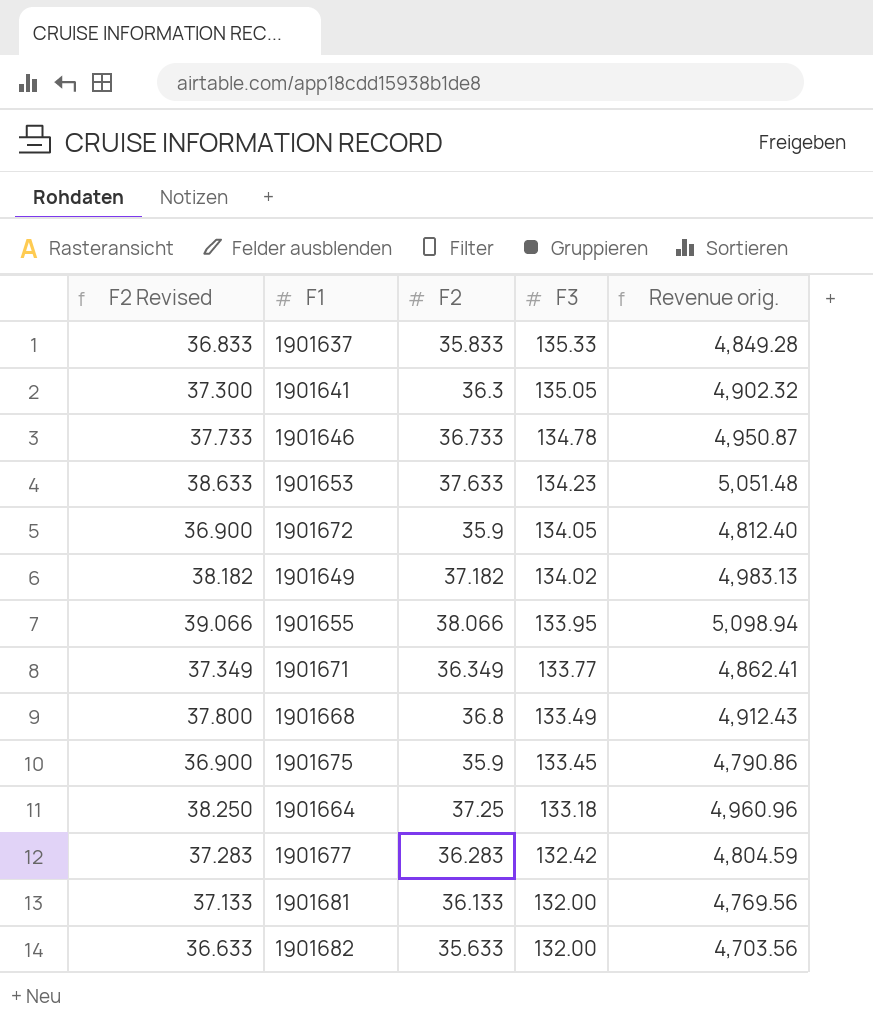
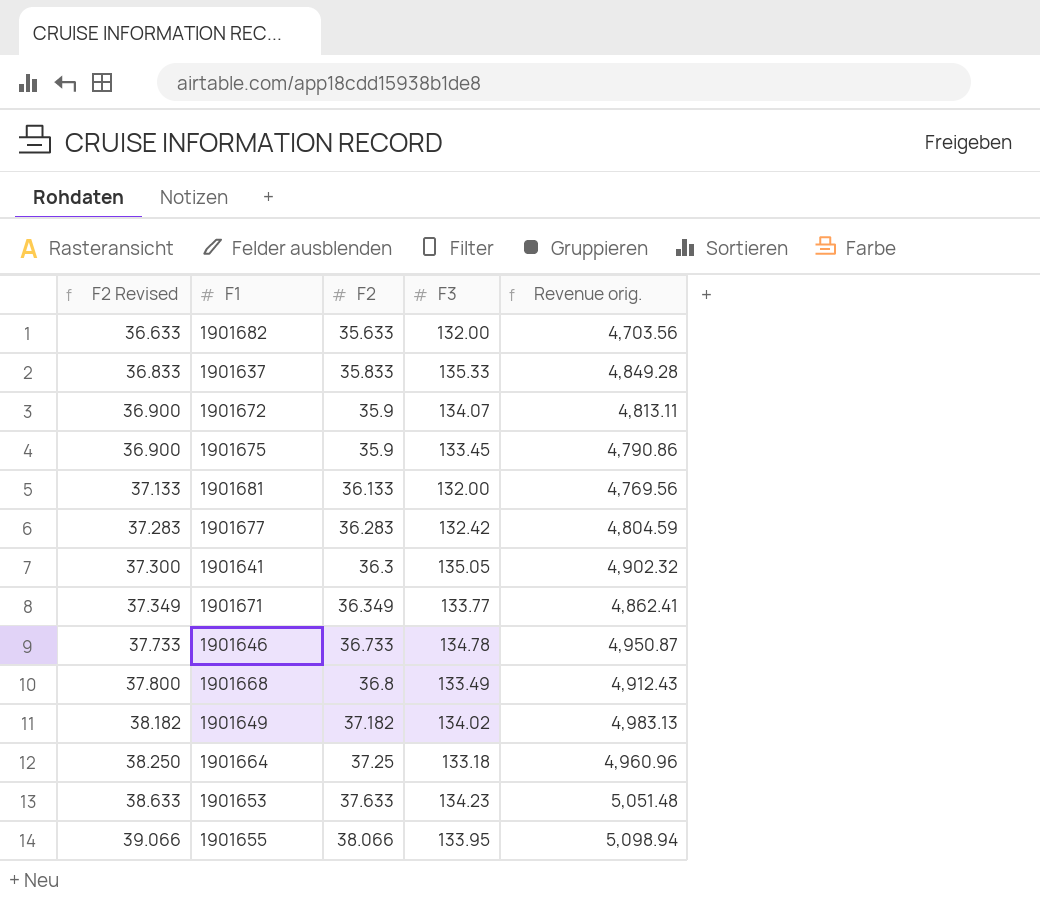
row order: F3 descending -> F2 Revised ascending
1901672 | F3: 134.05 -> 134.07
1901672 | Revenue orig.: 4,812.40 -> 4,813.11

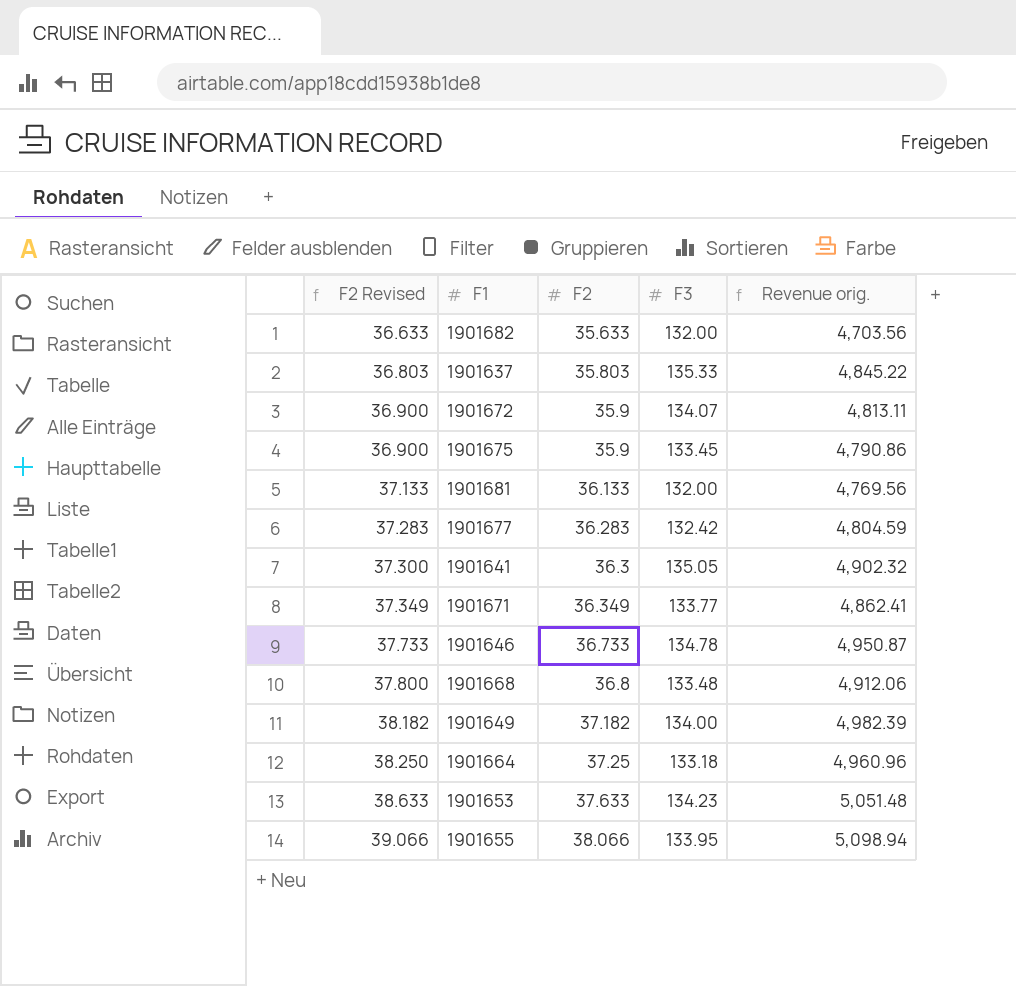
1901637 | F2 Revised: 36.833 -> 36.803
1901637 | F2: 35.833 -> 35.803
1901637 | Revenue orig.: 4,849.28 -> 4,845.22
1901668 | F3: 133.49 -> 133.48
1901668 | Revenue orig.: 4,912.43 -> 4,912.06
1901649 | F3: 134.02 -> 134.00
1901649 | Revenue orig.: 4,983.13 -> 4,982.39

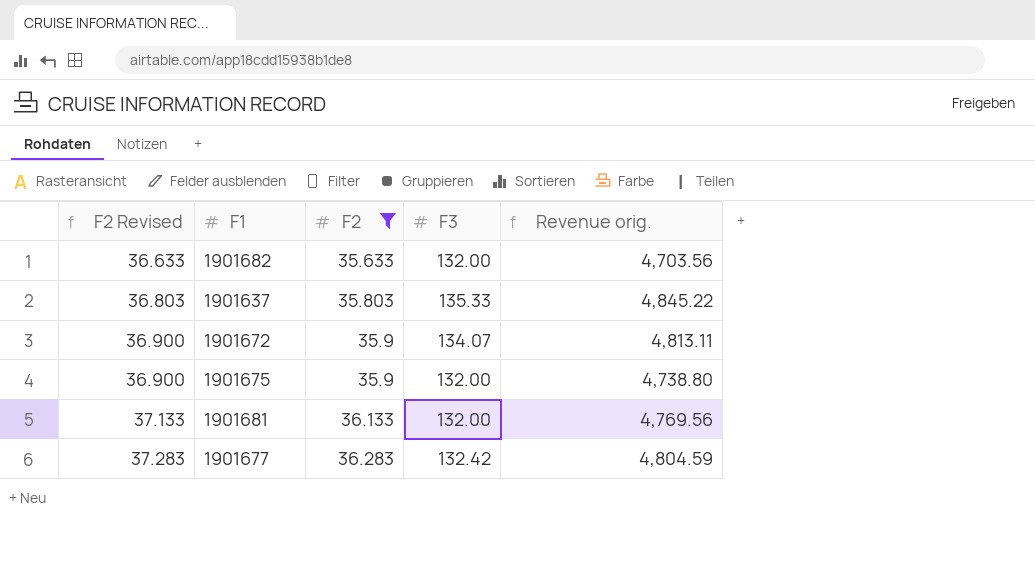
filter: none -> F2 <= 36.283
1901675 | F3: 133.45 -> 132.00
1901675 | Revenue orig.: 4,790.86 -> 4,738.80

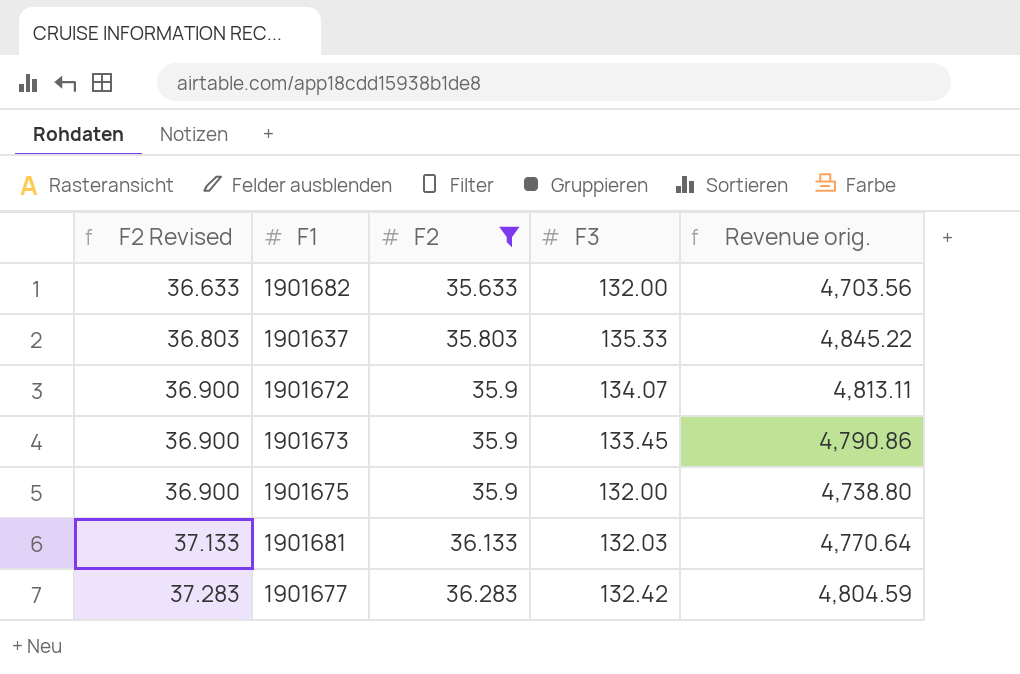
row 1901673: none -> 36.900 | 35.9 | 133.45 | 4,790.86
1901681 | F3: 132.00 -> 132.03
1901681 | Revenue orig.: 4,769.56 -> 4,770.64

